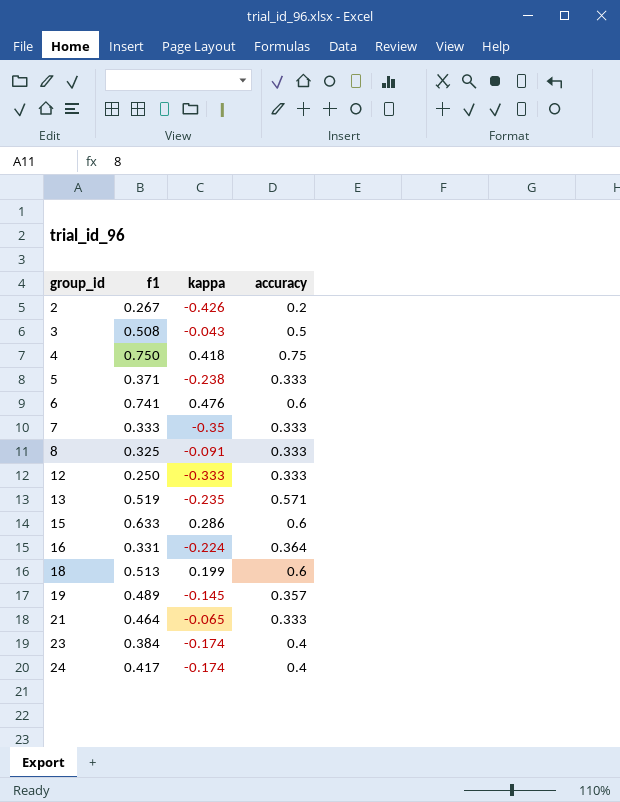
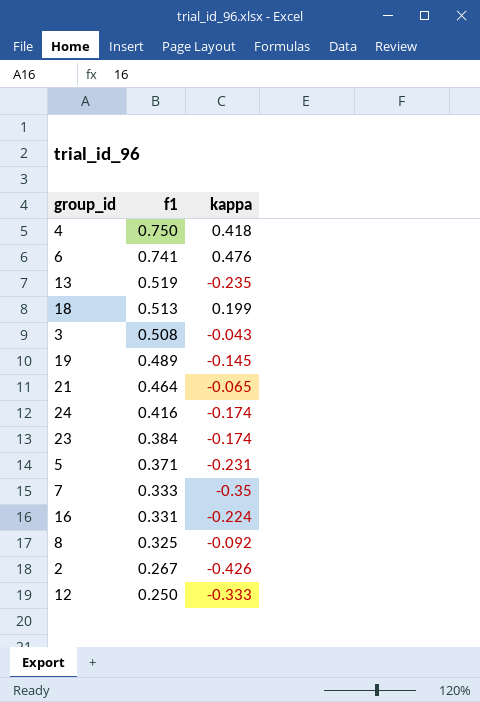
row order: group_id ascending -> f1 descending
column accuracy | position: 4 -> none
row 15: 0.633 | 0.286 | 0.6 -> none
24 | f1: 0.417 -> 0.416
5 | kappa: -0.238 -> -0.231
8 | kappa: -0.091 -> -0.092

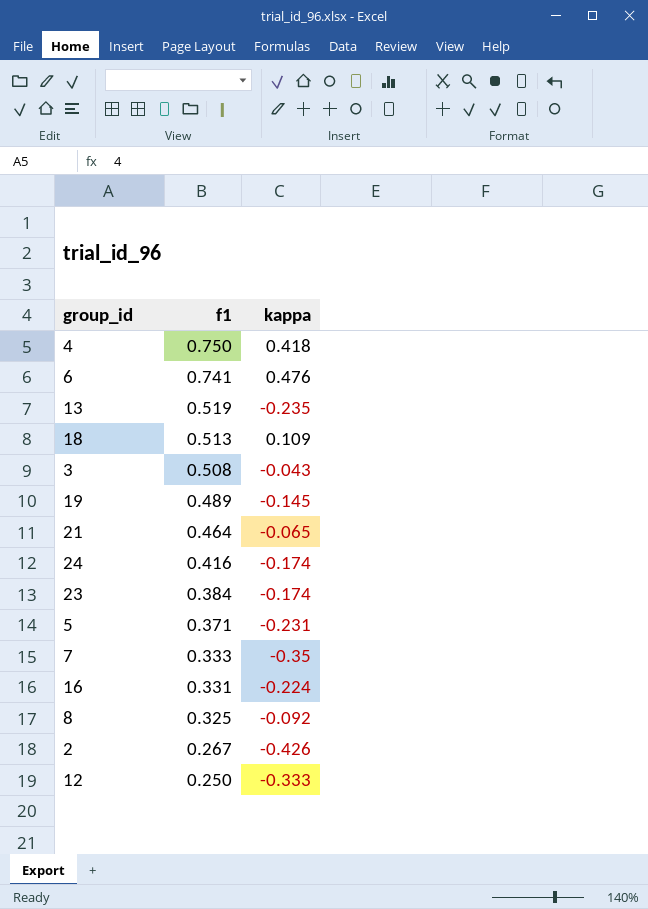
18 | kappa: 0.199 -> 0.109

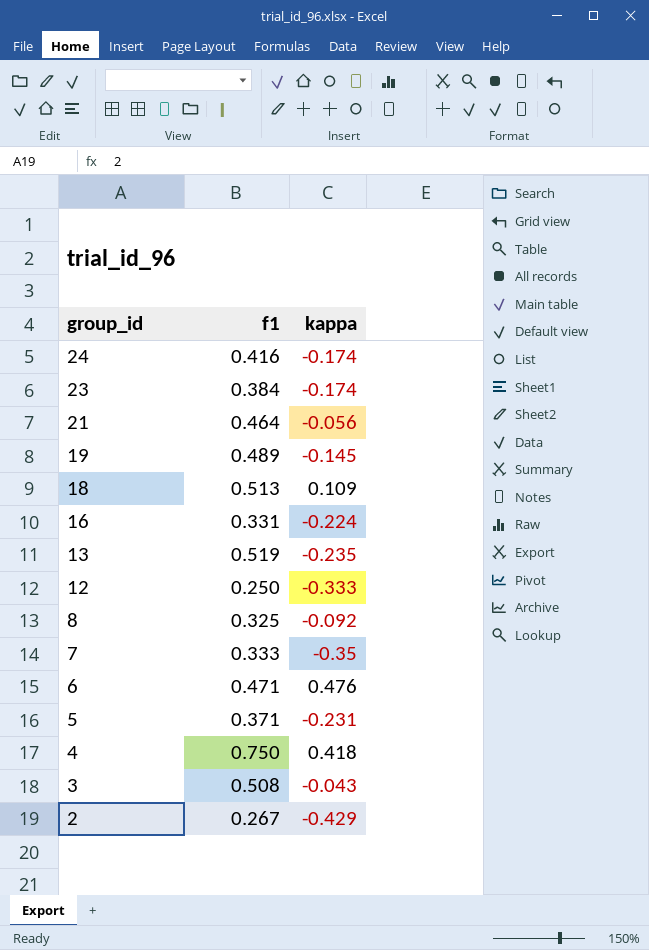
row order: f1 descending -> group_id descending
21 | kappa: -0.065 -> -0.056
6 | f1: 0.741 -> 0.471
2 | kappa: -0.426 -> -0.429

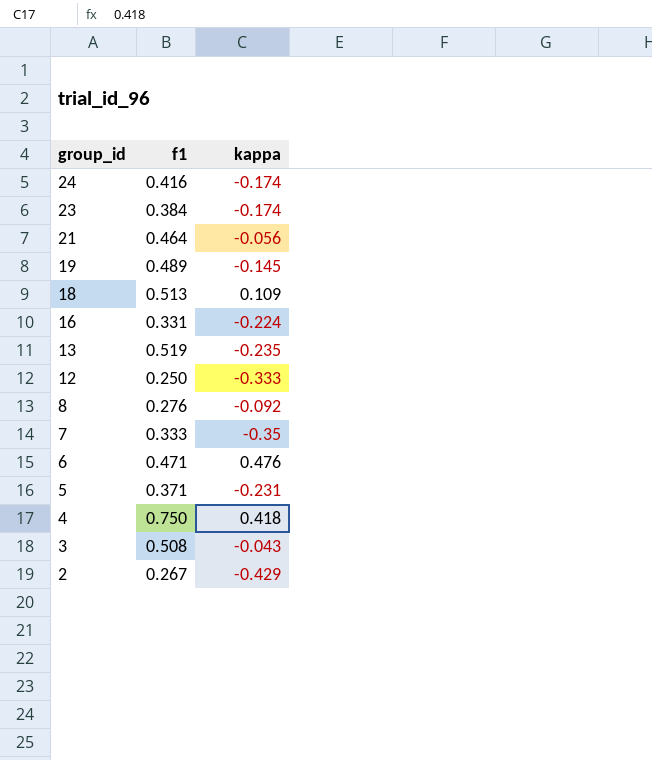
8 | f1: 0.325 -> 0.276

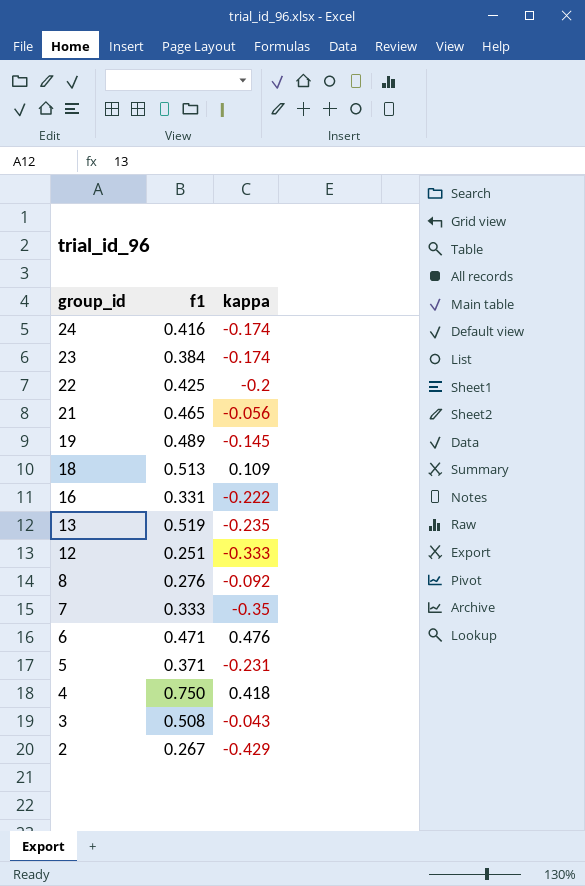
row 22: none -> 0.425 | -0.2
21 | f1: 0.464 -> 0.465
16 | kappa: -0.224 -> -0.222
12 | f1: 0.250 -> 0.251

